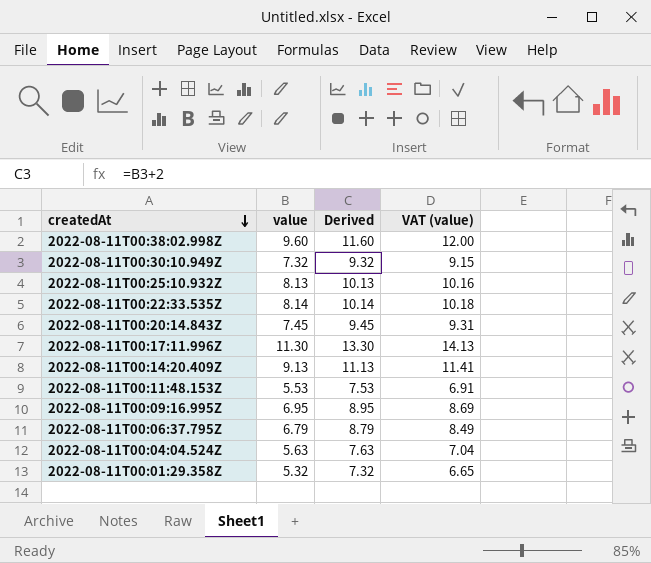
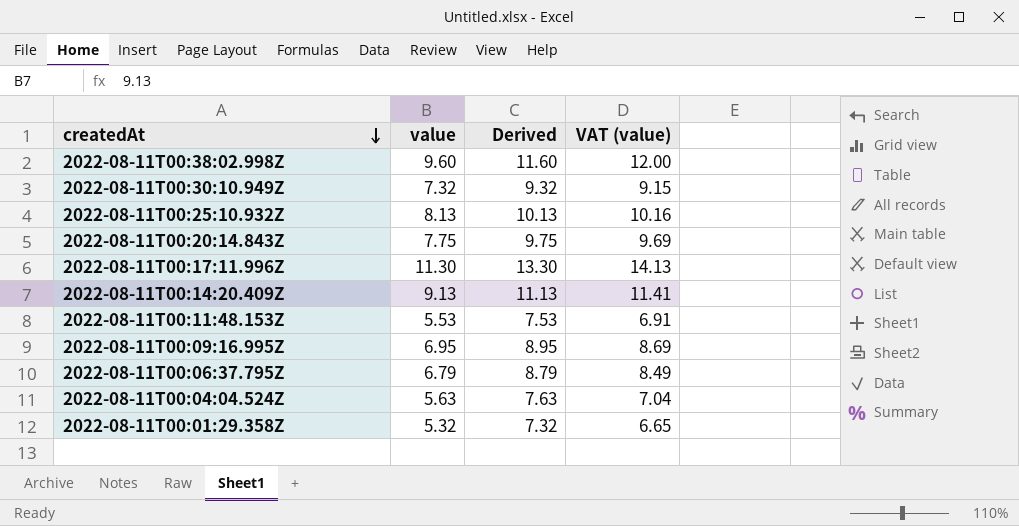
row 2022-08-11T00:22:33.535Z: 8.14 | 10.14 | 10.18 -> none
2022-08-11T00:20:14.843Z | value: 7.45 -> 7.75
2022-08-11T00:20:14.843Z | Derived: 9.45 -> 9.75
2022-08-11T00:20:14.843Z | VAT (value): 9.31 -> 9.69

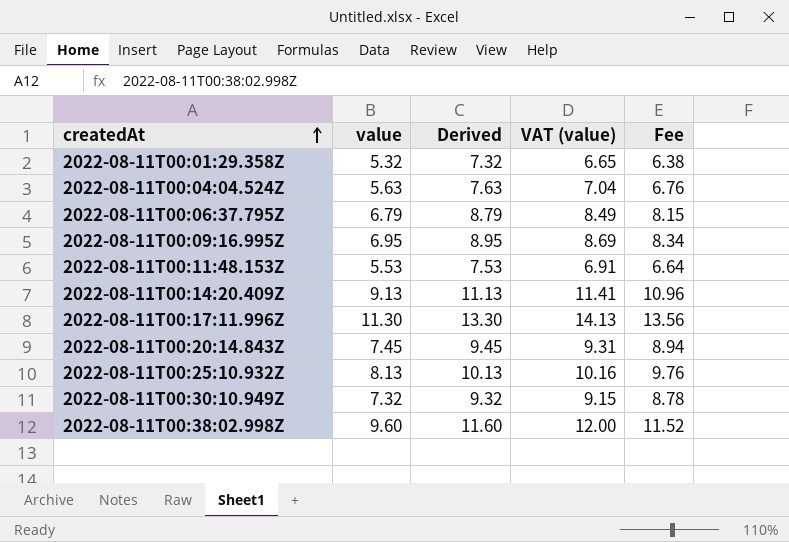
row order: createdAt descending -> createdAt ascending
column Fee | formula: none -> [value] * 1.2
2022-08-11T00:20:14.843Z | value: 7.75 -> 7.45
2022-08-11T00:20:14.843Z | Derived: 9.75 -> 9.45
2022-08-11T00:20:14.843Z | VAT (value): 9.69 -> 9.31

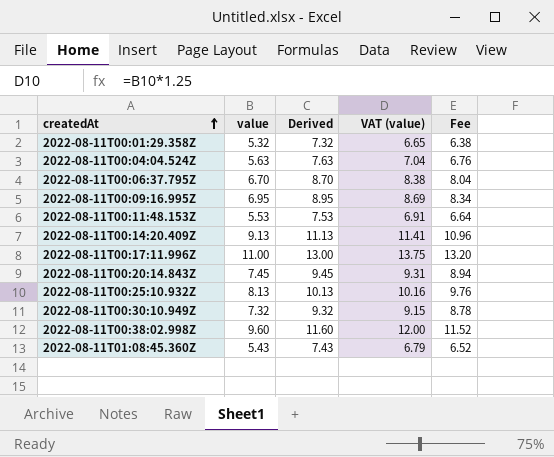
2022-08-11T00:06:37.795Z | value: 6.79 -> 6.70
2022-08-11T00:06:37.795Z | Derived: 8.79 -> 8.70
2022-08-11T00:06:37.795Z | VAT (value): 8.49 -> 8.38
2022-08-11T00:06:37.795Z | Fee: 8.15 -> 8.04
2022-08-11T00:17:11.996Z | value: 11.30 -> 11.00
2022-08-11T00:17:11.996Z | Derived: 13.30 -> 13.00
2022-08-11T00:17:11.996Z | VAT (value): 14.13 -> 13.75
2022-08-11T00:17:11.996Z | Fee: 13.56 -> 13.20
row 2022-08-11T01:08:45.360Z: none -> 5.43 | 7.43 | 6.79 | 6.52

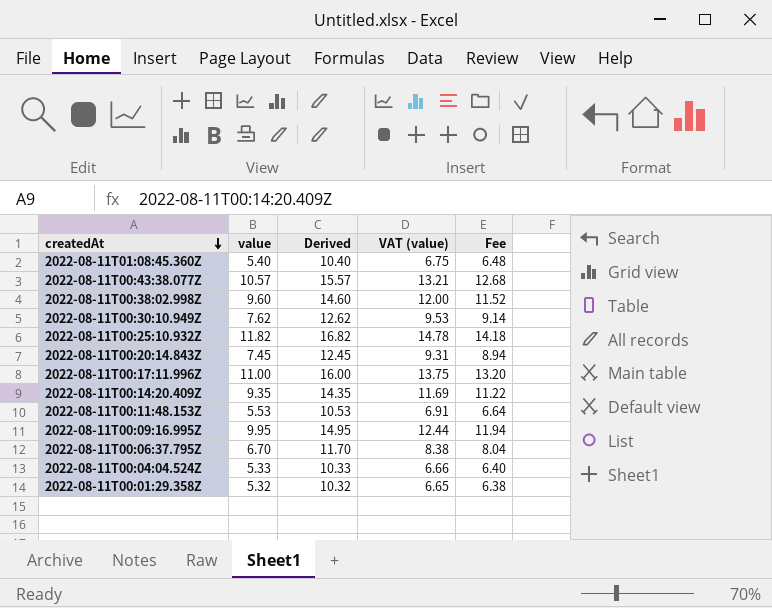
row order: createdAt ascending -> createdAt descending
column Derived | formula: [value] + 2 -> [value] + 5
2022-08-11T01:08:45.360Z | value: 5.43 -> 5.40
2022-08-11T01:08:45.360Z | VAT (value): 6.79 -> 6.75
2022-08-11T01:08:45.360Z | Fee: 6.52 -> 6.48
row 2022-08-11T00:43:38.077Z: none -> 10.57 | 15.57 | 13.21 | 12.68
2022-08-11T00:30:10.949Z | value: 7.32 -> 7.62
2022-08-11T00:30:10.949Z | VAT (value): 9.15 -> 9.53
2022-08-11T00:30:10.949Z | Fee: 8.78 -> 9.14
2022-08-11T00:25:10.932Z | value: 8.13 -> 11.82
2022-08-11T00:25:10.932Z | VAT (value): 10.16 -> 14.78
2022-08-11T00:25:10.932Z | Fee: 9.76 -> 14.18
2022-08-11T00:14:20.409Z | value: 9.13 -> 9.35
2022-08-11T00:14:20.409Z | VAT (value): 11.41 -> 11.69
2022-08-11T00:14:20.409Z | Fee: 10.96 -> 11.22
2022-08-11T00:09:16.995Z | value: 6.95 -> 9.95
2022-08-11T00:09:16.995Z | VAT (value): 8.69 -> 12.44
2022-08-11T00:09:16.995Z | Fee: 8.34 -> 11.94
2022-08-11T00:04:04.524Z | value: 5.63 -> 5.33
2022-08-11T00:04:04.524Z | VAT (value): 7.04 -> 6.66
2022-08-11T00:04:04.524Z | Fee: 6.76 -> 6.40

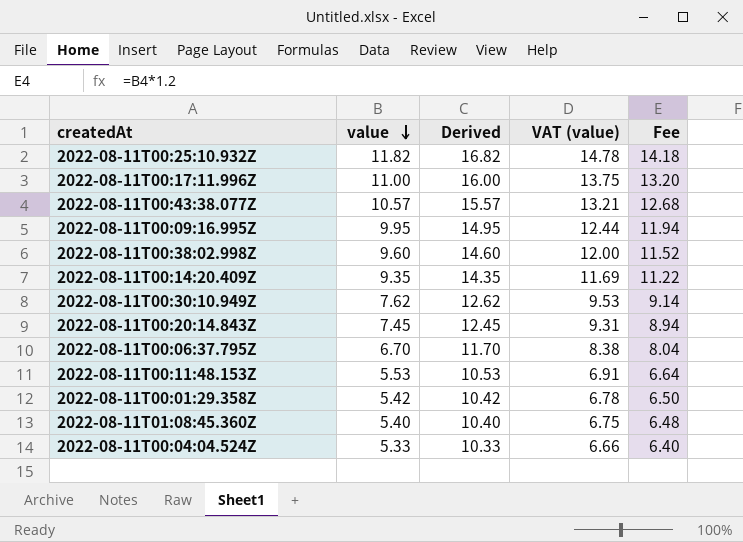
row order: createdAt descending -> value descending
2022-08-11T00:01:29.358Z | value: 5.32 -> 5.42
2022-08-11T00:01:29.358Z | Derived: 10.32 -> 10.42
2022-08-11T00:01:29.358Z | VAT (value): 6.65 -> 6.78
2022-08-11T00:01:29.358Z | Fee: 6.38 -> 6.50

